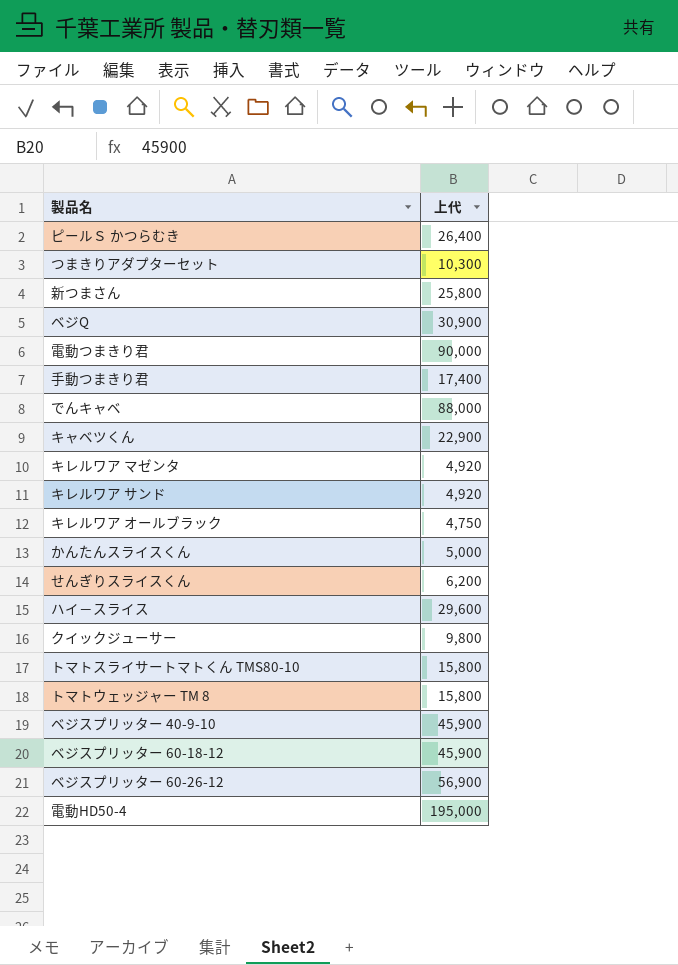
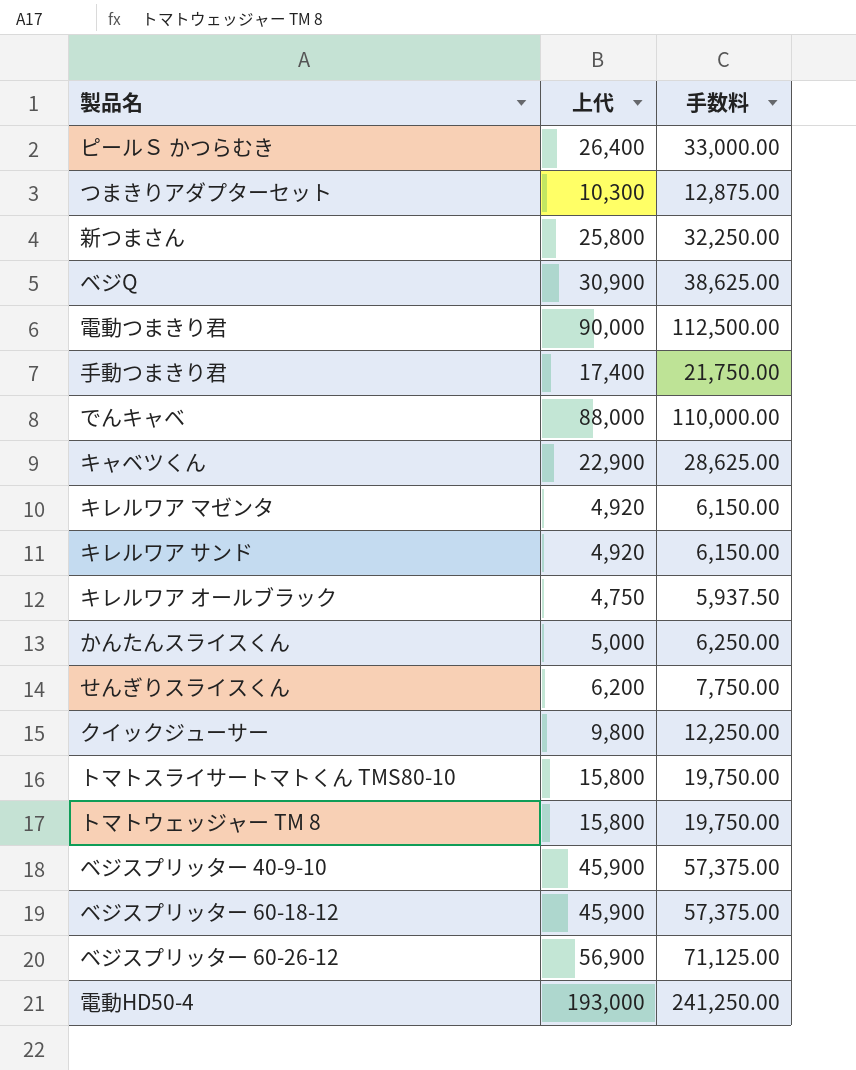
column 手数料 | formula: none -> [上代] * 1.25
row ハイ－スライス: 29,600 -> none
電動HD50-4 | 上代: 195,000 -> 193,000

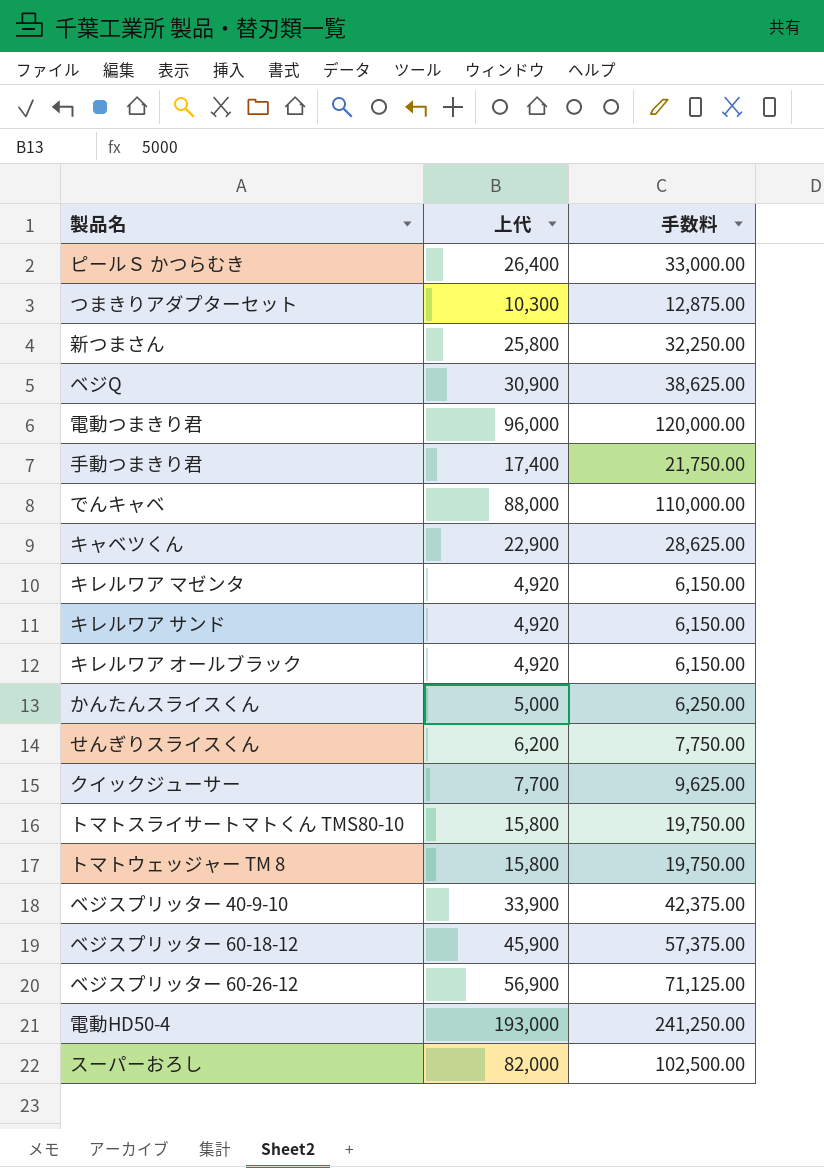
電動つまきり君 | 上代: 90,000 -> 96,000
電動つまきり君 | 手数料: 112,500.00 -> 120,000.00
キレルワア オールブラック | 上代: 4,750 -> 4,920
キレルワア オールブラック | 手数料: 5,937.50 -> 6,150.00
クイックジューサー | 上代: 9,800 -> 7,700
クイックジューサー | 手数料: 12,250.00 -> 9,625.00
ベジスプリッター 40-9-10 | 上代: 45,900 -> 33,900
ベジスプリッター 40-9-10 | 手数料: 57,375.00 -> 42,375.00
row スーパーおろし: none -> 82,000 | 102,500.00

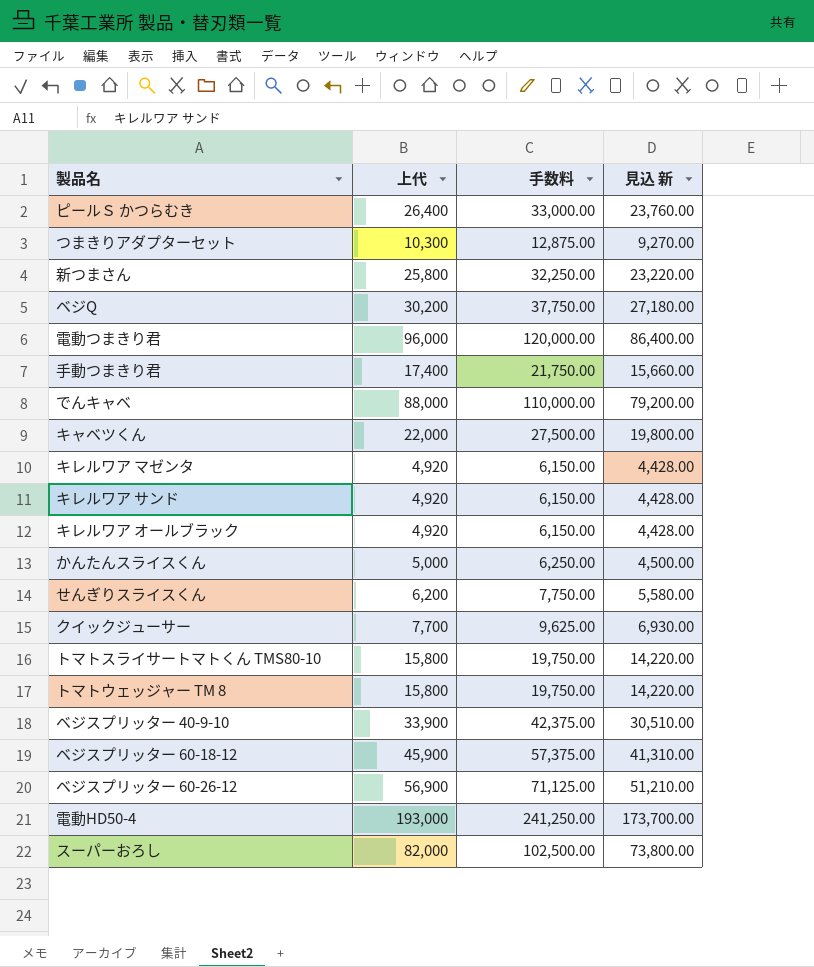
column 見込 新 | formula: none -> [上代] * 0.9
ベジQ | 上代: 30,900 -> 30,200
ベジQ | 手数料: 38,625.00 -> 37,750.00
キャベツくん | 上代: 22,900 -> 22,000
キャベツくん | 手数料: 28,625.00 -> 27,500.00

